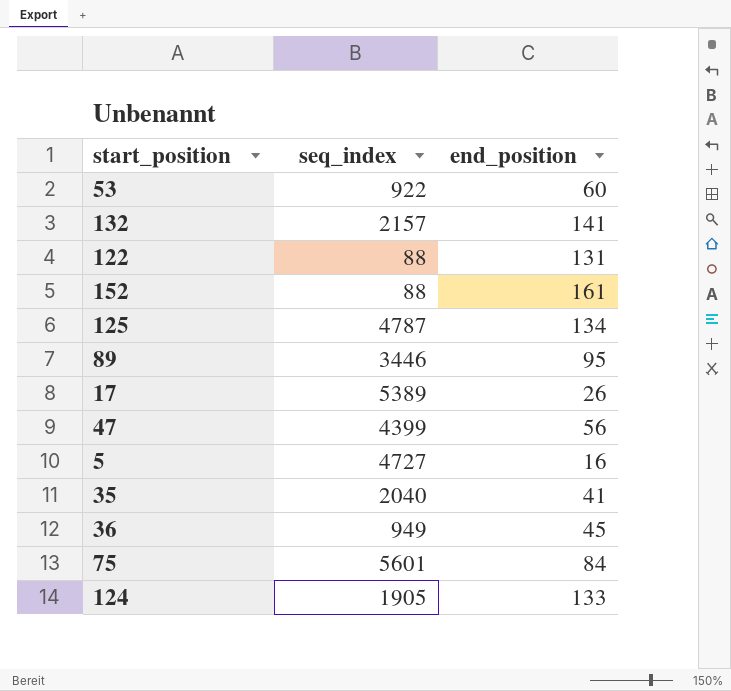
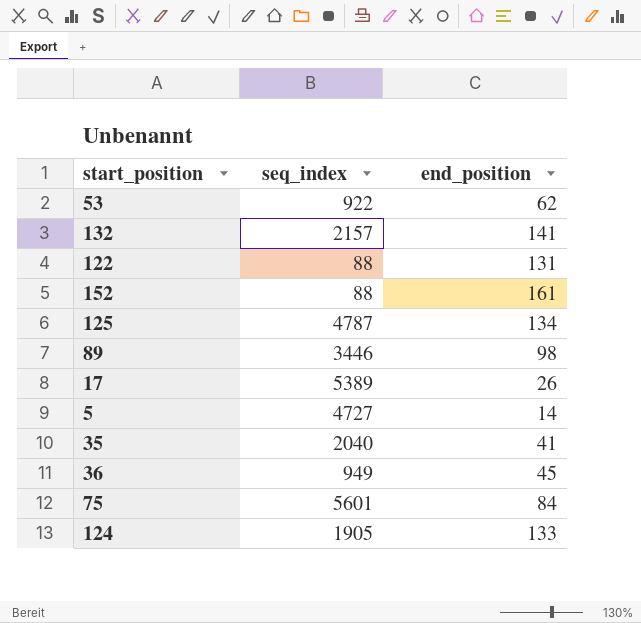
row 47: 4399 | 56 -> none
53 | end_position: 60 -> 62
89 | end_position: 95 -> 98
5 | end_position: 16 -> 14

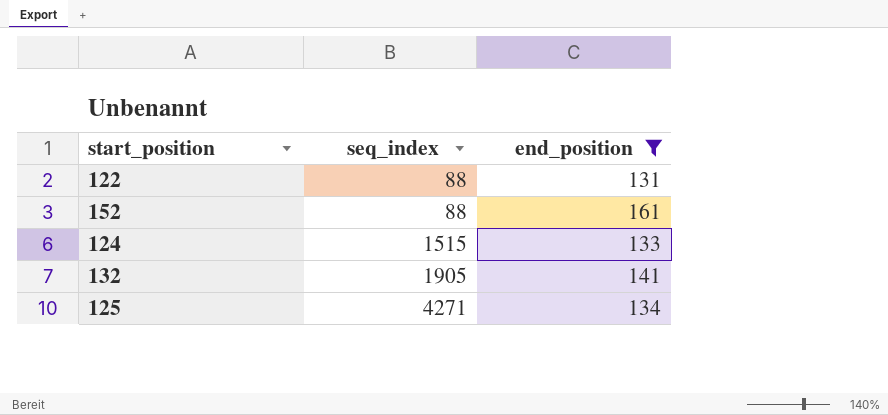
filter: none -> end_position >= 131
row order: none -> seq_index ascending
124 | seq_index: 1905 -> 1515
132 | seq_index: 2157 -> 1905
125 | seq_index: 4787 -> 4271

